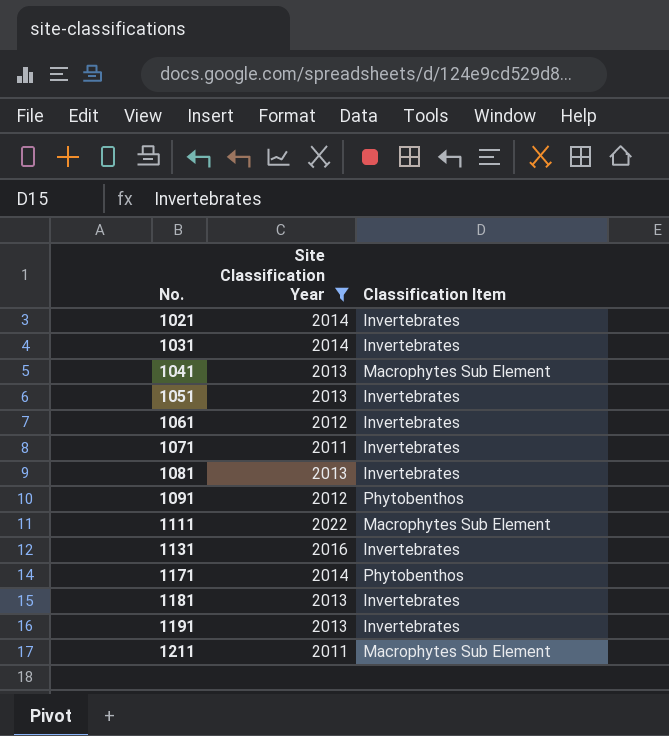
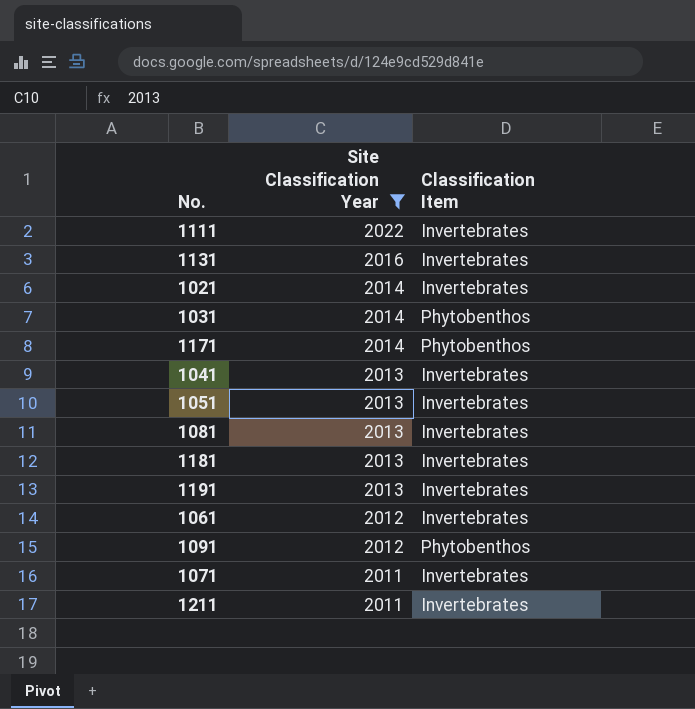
row order: No. ascending -> Site Classification Year descending
1111 | Classification Item: Macrophytes Sub Element -> Invertebrates
1031 | Classification Item: Invertebrates -> Phytobenthos
1041 | Classification Item: Macrophytes Sub Element -> Invertebrates
1211 | Classification Item: Macrophytes Sub Element -> Invertebrates

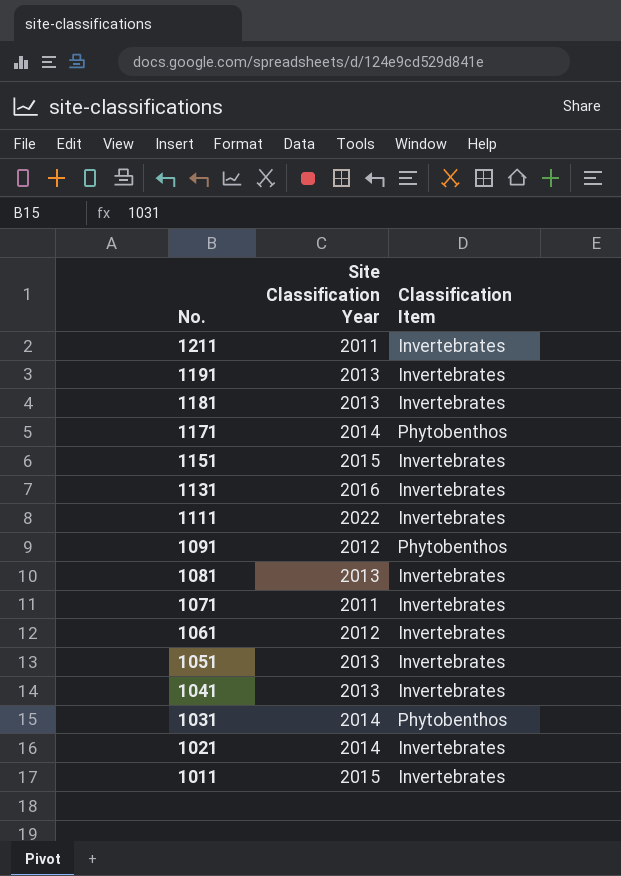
filter: Site Classification Year != 2015 -> none
row order: Site Classification Year descending -> No. descending

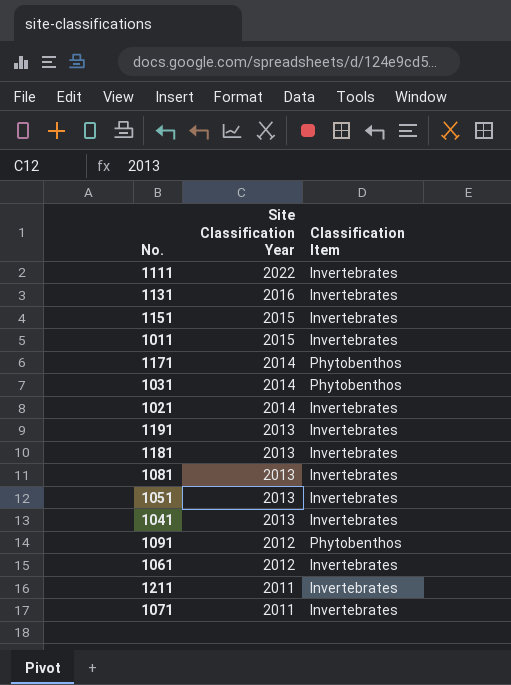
row order: No. descending -> Site Classification Year descending

